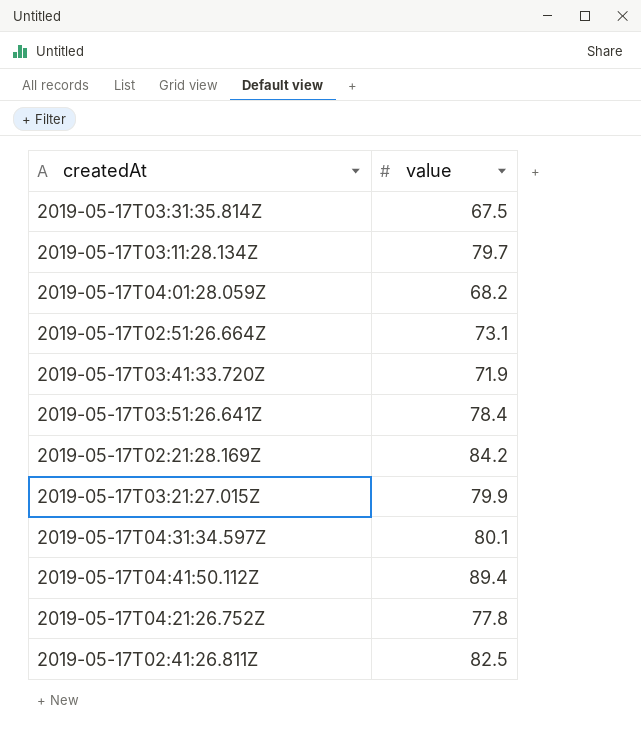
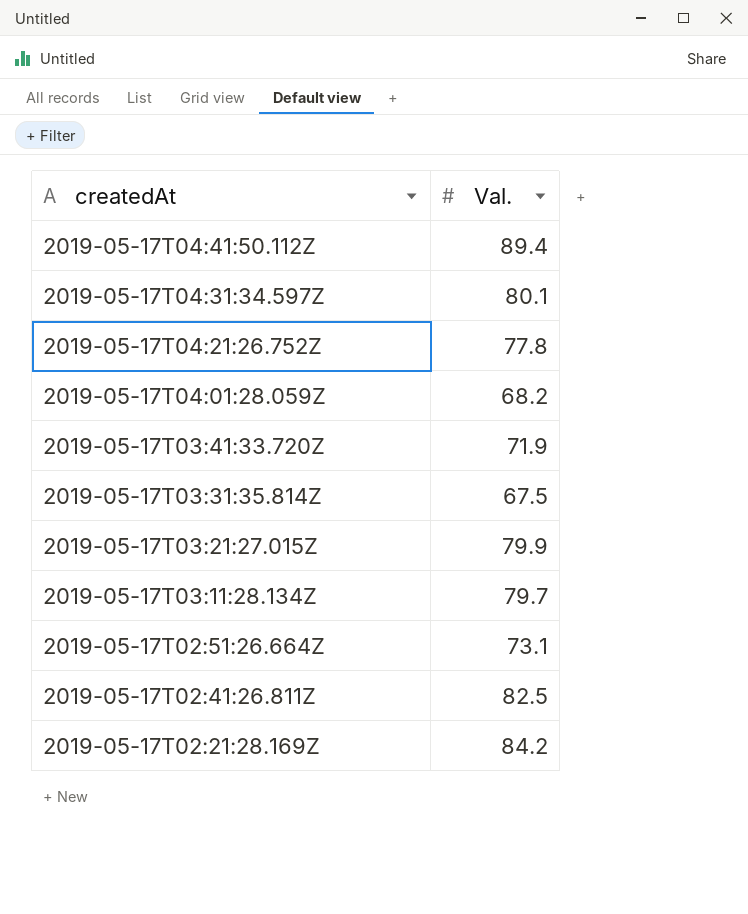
row order: none -> createdAt descending
column name: value -> Val.
row 2019-05-17T03:51:26.641Z: 78.4 -> none

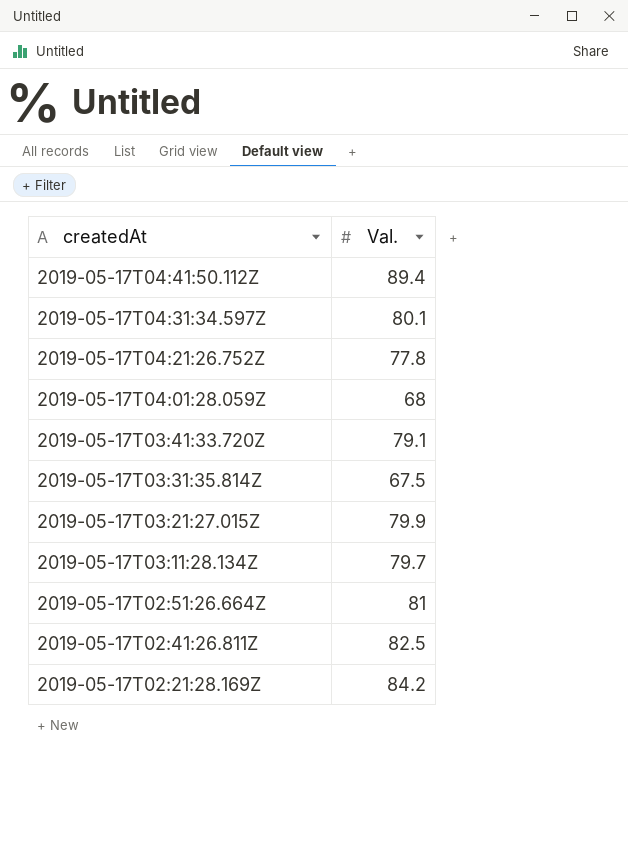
2019-05-17T04:01:28.059Z | Val.: 68.2 -> 68
2019-05-17T03:41:33.720Z | Val.: 71.9 -> 79.1
2019-05-17T02:51:26.664Z | Val.: 73.1 -> 81

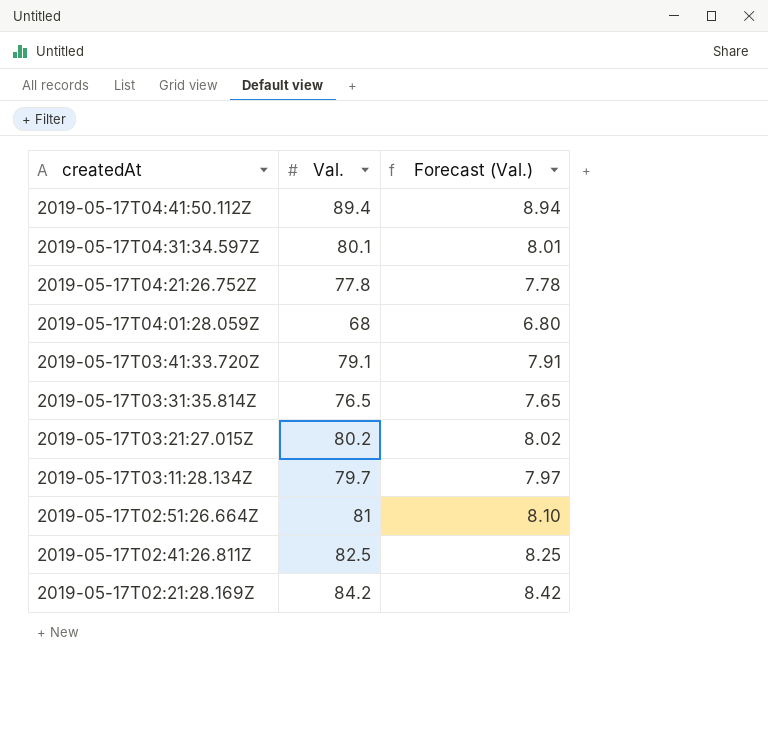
column Forecast (Val.) | formula: none -> [Val.] * 0.1
2019-05-17T03:31:35.814Z | Val.: 67.5 -> 76.5
2019-05-17T03:21:27.015Z | Val.: 79.9 -> 80.2

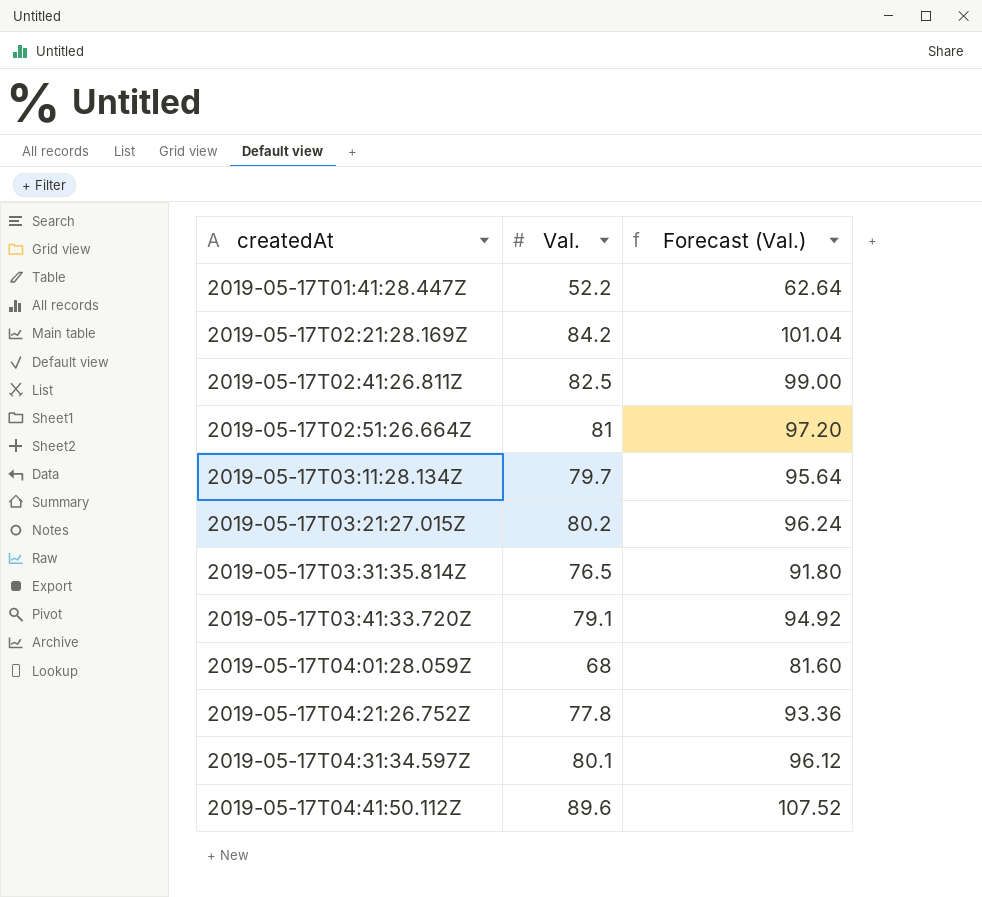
row order: createdAt descending -> createdAt ascending
column Forecast (Val.) | formula: [Val.] * 0.1 -> [Val.] * 1.2
row 2019-05-17T01:41:28.447Z: none -> 52.2 | 62.64
2019-05-17T04:41:50.112Z | Val.: 89.4 -> 89.6

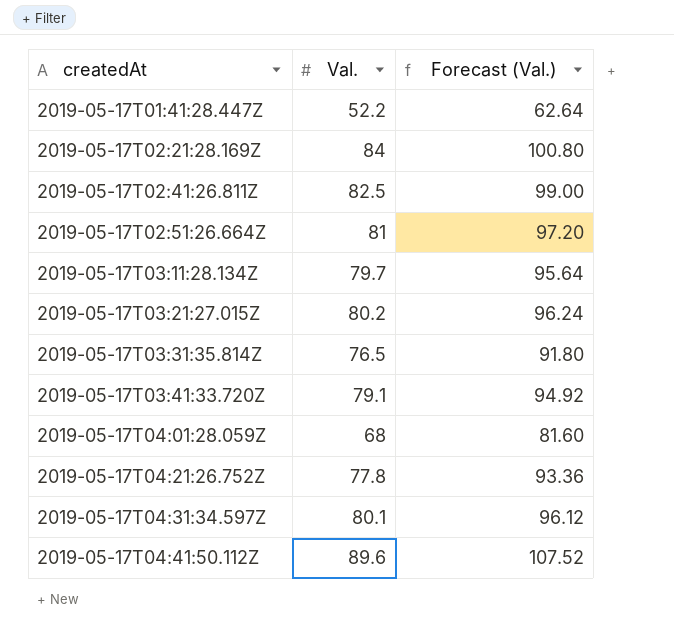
2019-05-17T02:21:28.169Z | Val.: 84.2 -> 84
2019-05-17T02:21:28.169Z | Forecast (Val.): 101.04 -> 100.80

